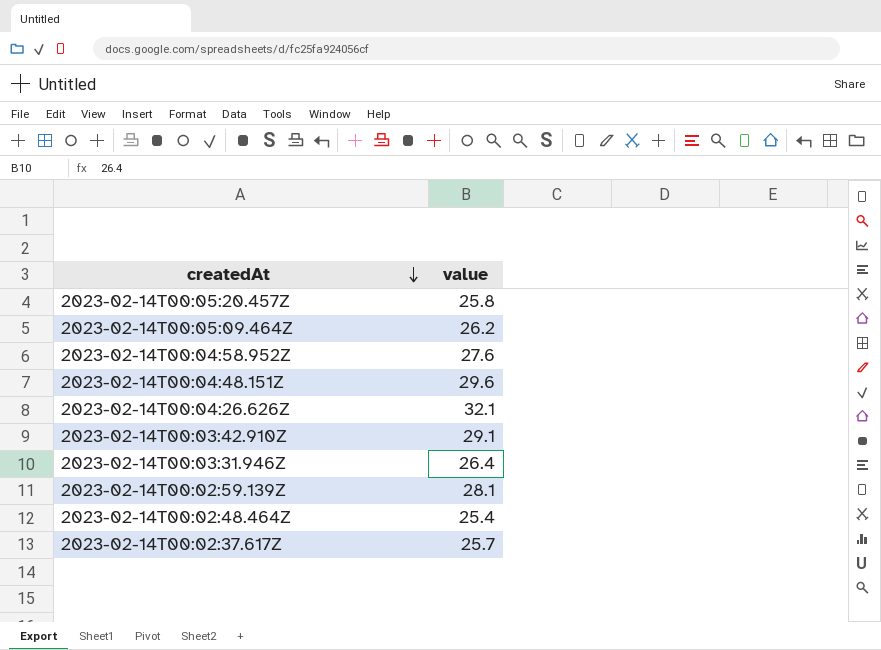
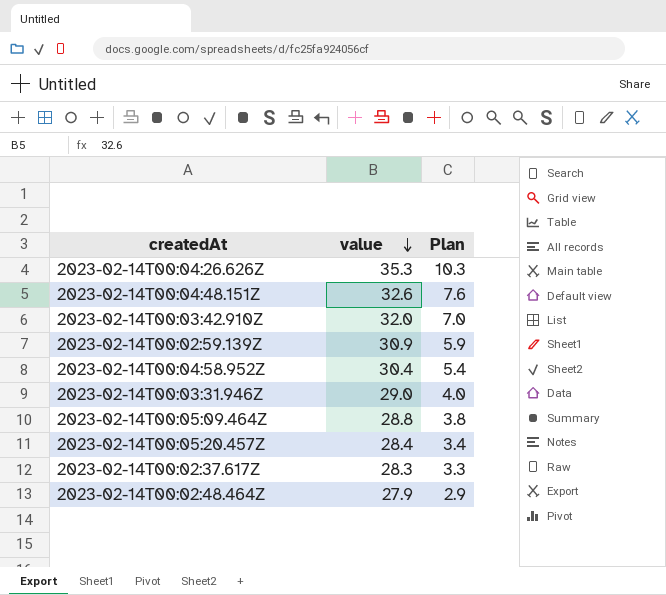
row order: createdAt descending -> value descending
column Plan | formula: none -> [value] - 25
2023-02-14T00:04:26.626Z | value: 32.1 -> 35.3
2023-02-14T00:04:48.151Z | value: 29.6 -> 32.6
2023-02-14T00:03:42.910Z | value: 29.1 -> 32.0
2023-02-14T00:02:59.139Z | value: 28.1 -> 30.9
2023-02-14T00:04:58.952Z | value: 27.6 -> 30.4
2023-02-14T00:03:31.946Z | value: 26.4 -> 29.0
2023-02-14T00:05:09.464Z | value: 26.2 -> 28.8
2023-02-14T00:05:20.457Z | value: 25.8 -> 28.4
2023-02-14T00:02:37.617Z | value: 25.7 -> 28.3
2023-02-14T00:02:48.464Z | value: 25.4 -> 27.9

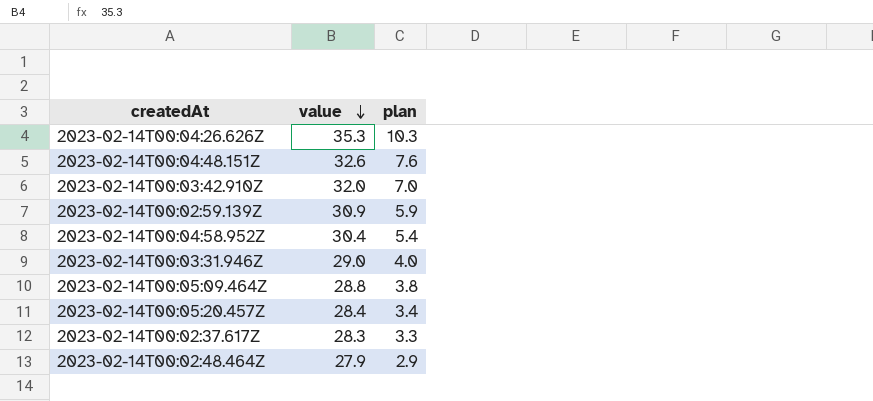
column name: Plan -> plan

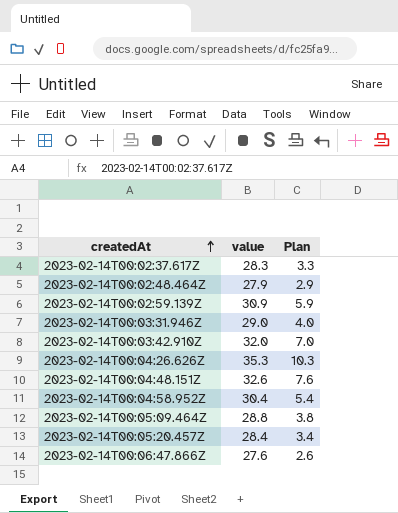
row order: value descending -> createdAt ascending
column name: plan -> Plan
row 2023-02-14T00:06:47.866Z: none -> 27.6 | 2.6

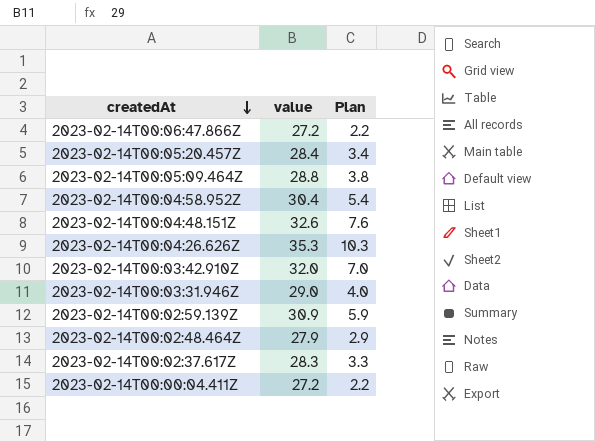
row order: createdAt ascending -> createdAt descending
2023-02-14T00:06:47.866Z | value: 27.6 -> 27.2
2023-02-14T00:06:47.866Z | Plan: 2.6 -> 2.2
row 2023-02-14T00:00:04.411Z: none -> 27.2 | 2.2

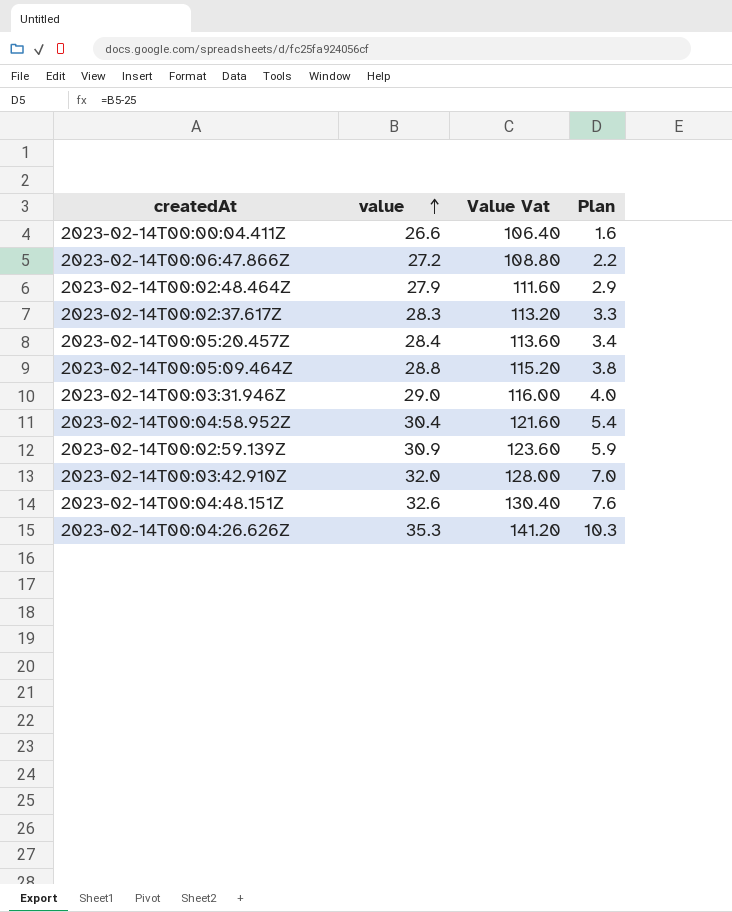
row order: createdAt descending -> value ascending
column Value Vat | formula: none -> [value] * 4
2023-02-14T00:00:04.411Z | value: 27.2 -> 26.6
2023-02-14T00:00:04.411Z | Plan: 2.2 -> 1.6

